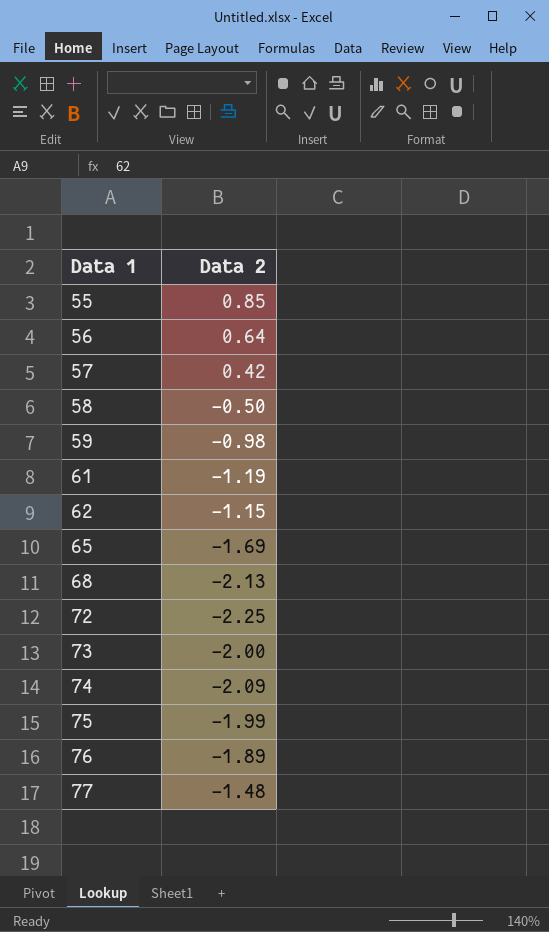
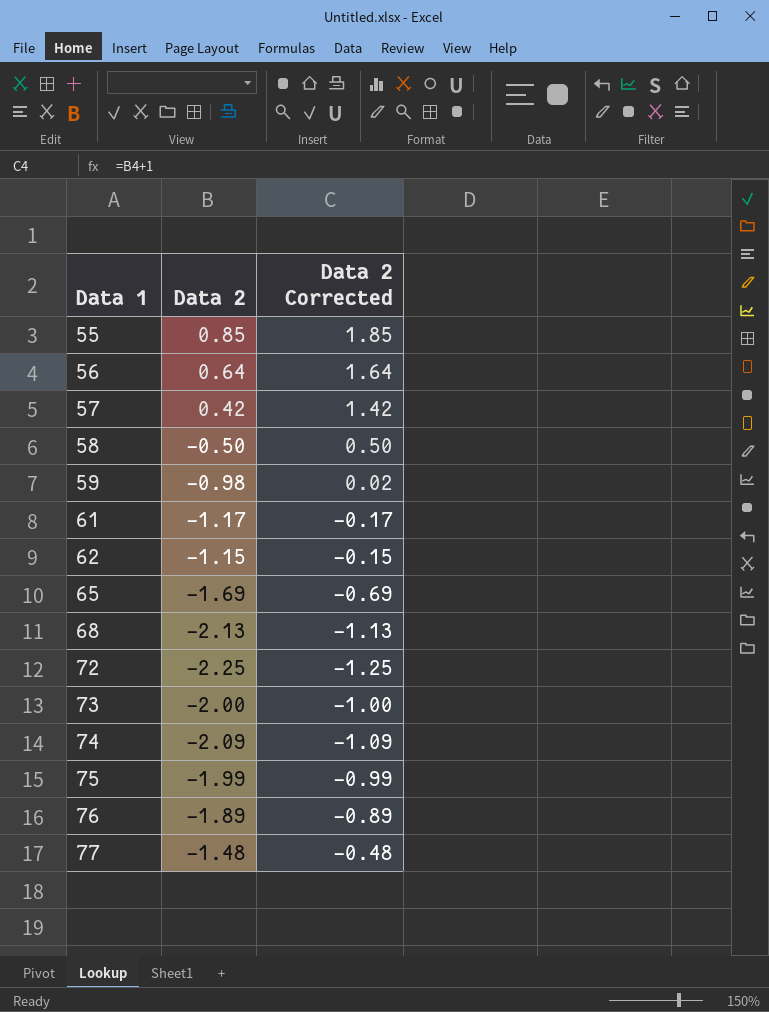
column Data 2 Corrected | formula: none -> [Data 2] + 1
61 | Data 2: -1.19 -> -1.17

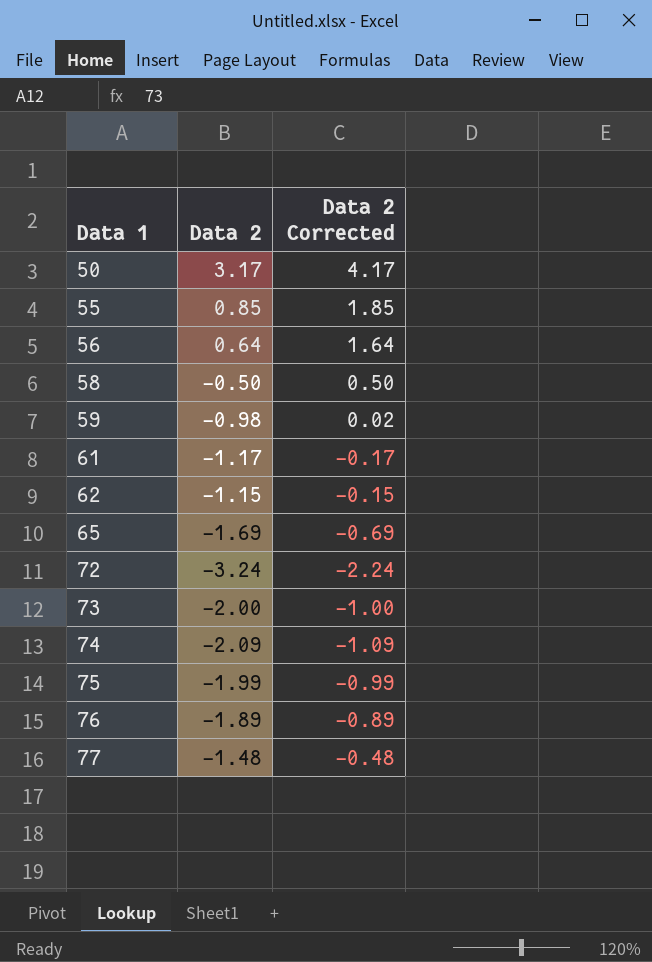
row 57: 0.42 | 1.42 -> none
row 68: -2.13 | -1.13 -> none
row 50: none -> 3.17 | 4.17
72 | Data 2: -2.25 -> -3.24
72 | Data 2 Corrected: -1.25 -> -2.24

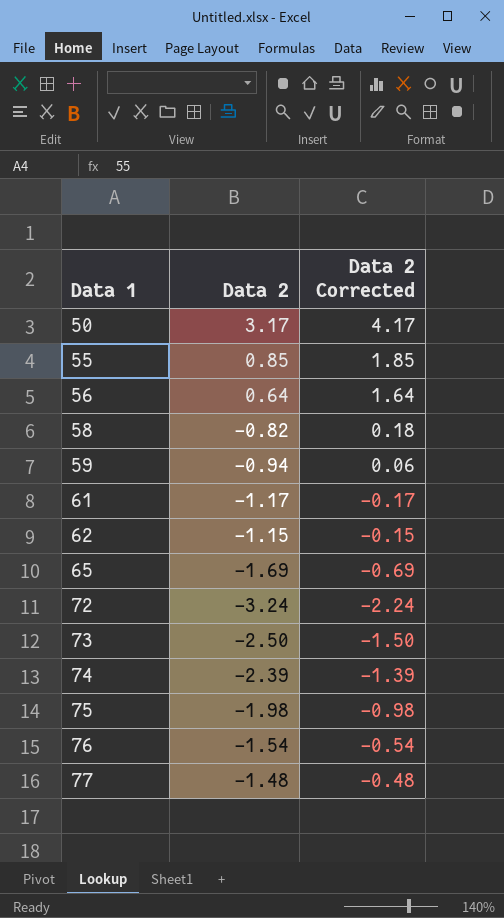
58 | Data 2: -0.50 -> -0.82
58 | Data 2 Corrected: 0.50 -> 0.18
59 | Data 2: -0.98 -> -0.94
59 | Data 2 Corrected: 0.02 -> 0.06
73 | Data 2: -2.00 -> -2.50
73 | Data 2 Corrected: -1.00 -> -1.50
74 | Data 2: -2.09 -> -2.39
74 | Data 2 Corrected: -1.09 -> -1.39
75 | Data 2: -1.99 -> -1.98
75 | Data 2 Corrected: -0.99 -> -0.98
76 | Data 2: -1.89 -> -1.54
76 | Data 2 Corrected: -0.89 -> -0.54

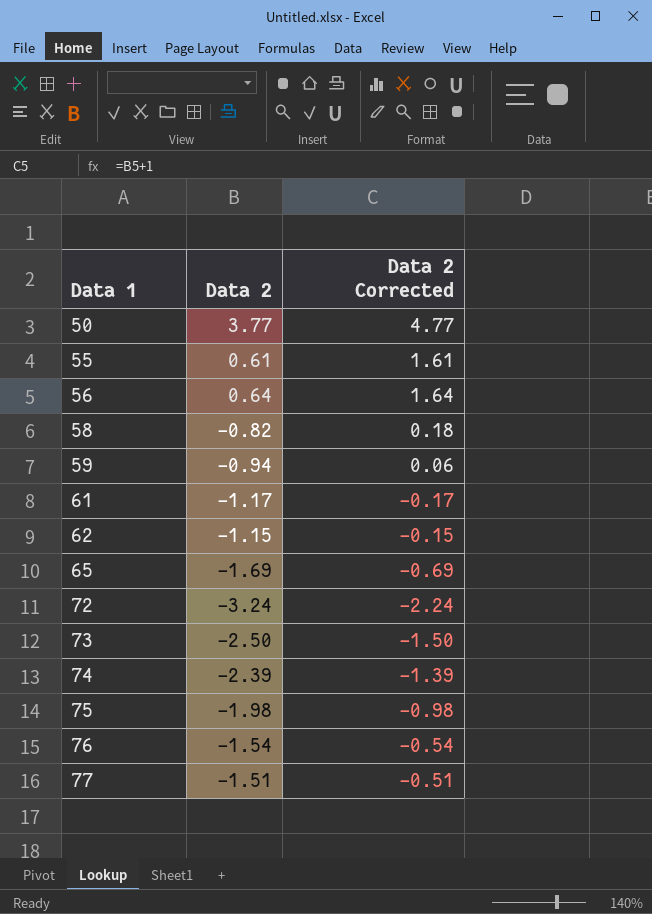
50 | Data 2: 3.17 -> 3.77
50 | Data 2 Corrected: 4.17 -> 4.77
55 | Data 2: 0.85 -> 0.61
55 | Data 2 Corrected: 1.85 -> 1.61
77 | Data 2: -1.48 -> -1.51
77 | Data 2 Corrected: -0.48 -> -0.51

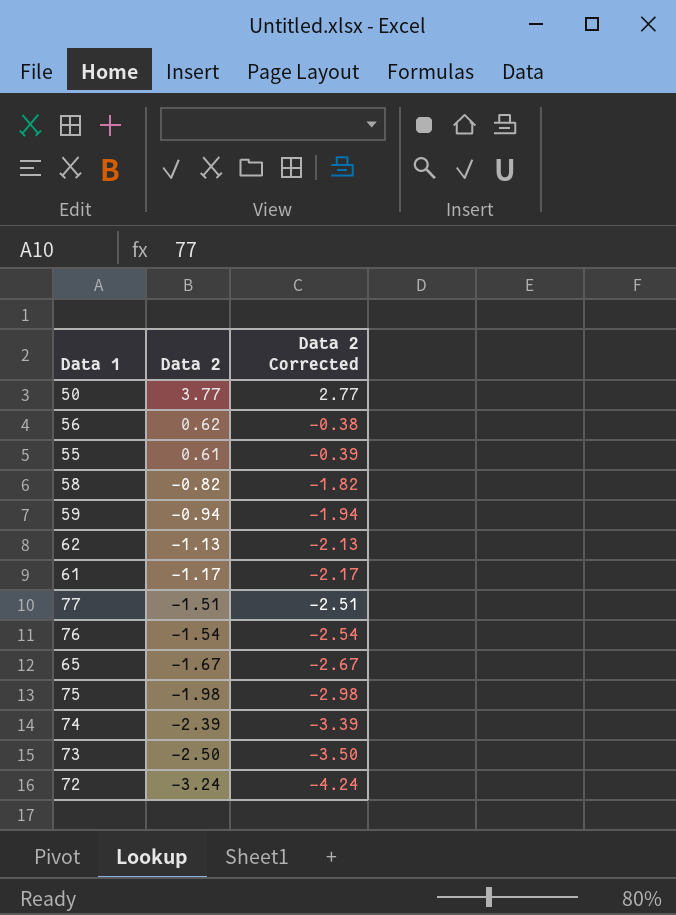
row order: Data 1 ascending -> Data 2 descending
column Data 2 Corrected | formula: [Data 2] + 1 -> [Data 2] - 1
56 | Data 2: 0.64 -> 0.62
62 | Data 2: -1.15 -> -1.13
65 | Data 2: -1.69 -> -1.67

